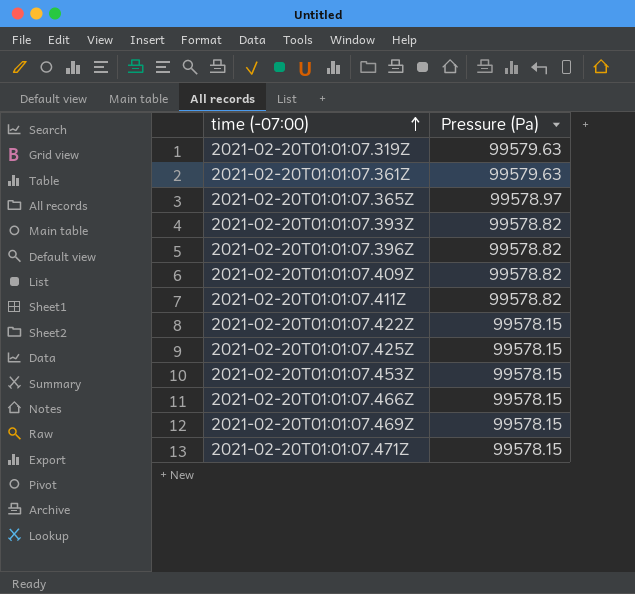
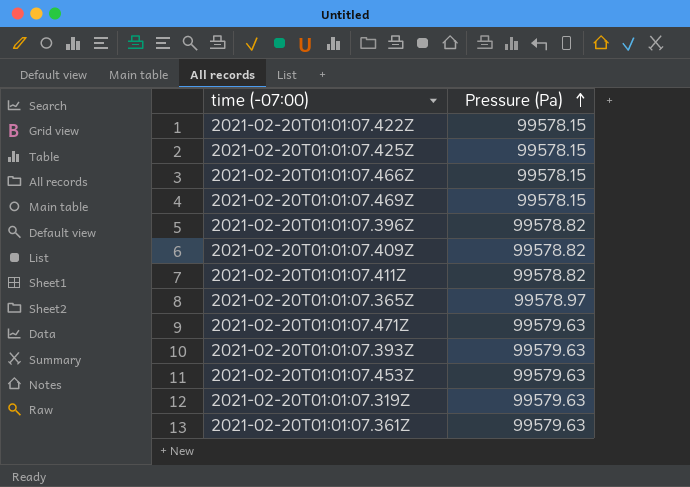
row order: time (-07:00) ascending -> Pressure (Pa) ascending
2021-02-20T01:01:07.471Z | Pressure (Pa): 99578.15 -> 99579.63
2021-02-20T01:01:07.393Z | Pressure (Pa): 99578.82 -> 99579.63
2021-02-20T01:01:07.453Z | Pressure (Pa): 99578.15 -> 99579.63

